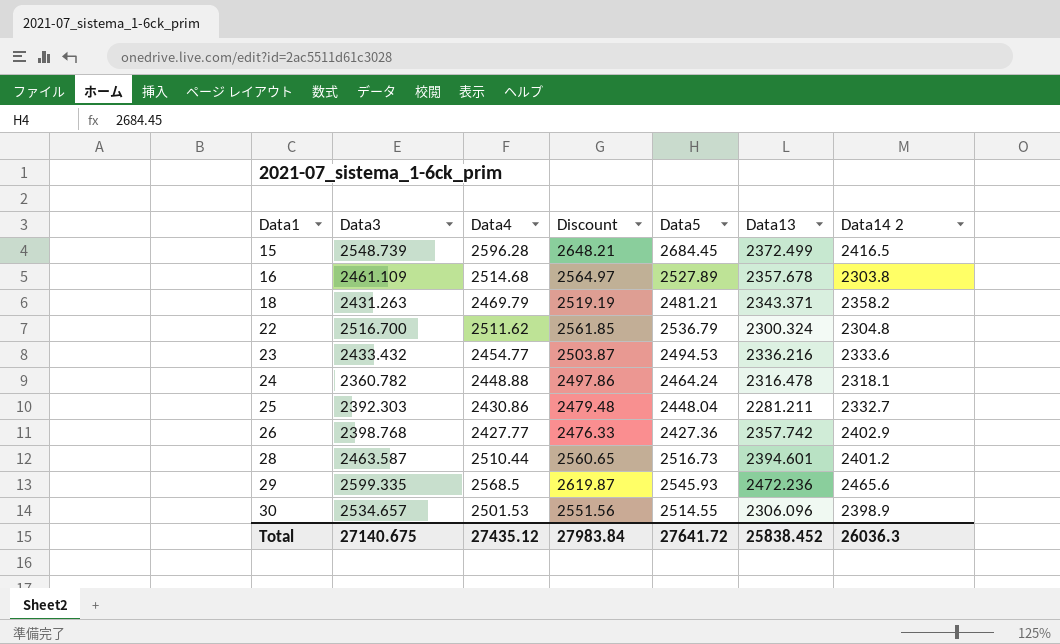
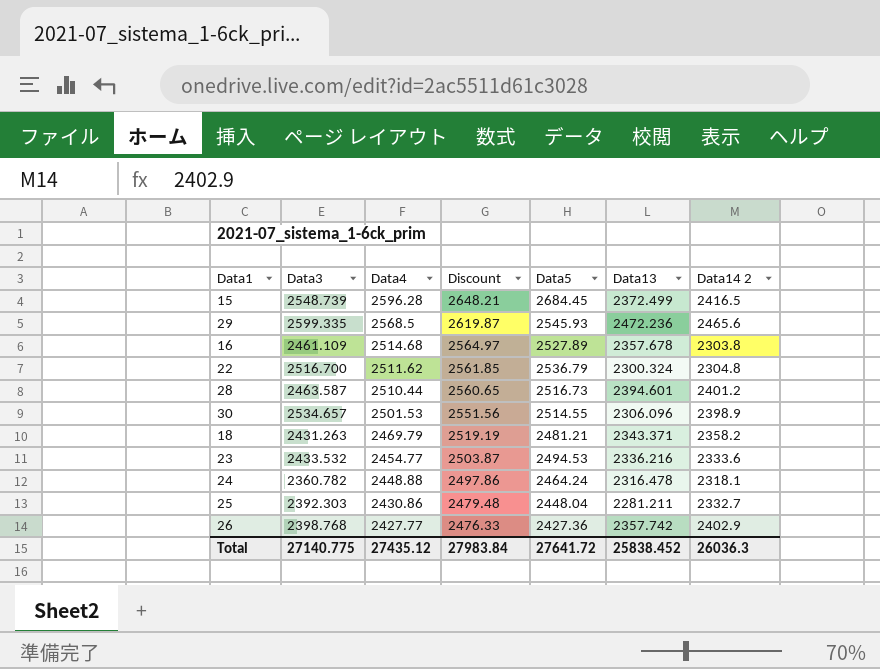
row order: Data1 ascending -> Data4 descending
23 | Data3: 2433.432 -> 2433.532
Total | Data3: 27140.675 -> 27140.775

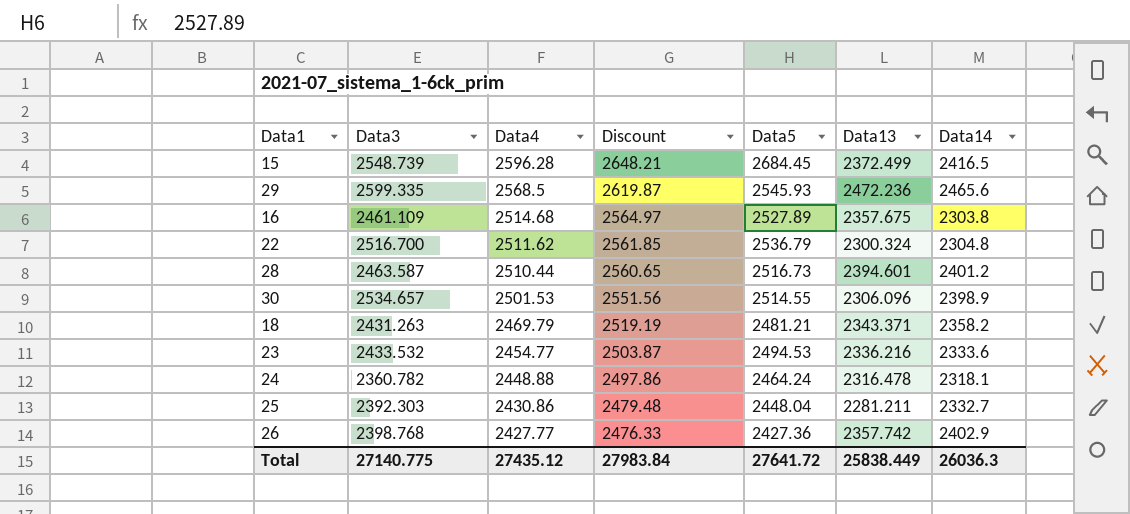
column name: Data14 2 -> Data14
16 | Data13: 2357.678 -> 2357.675
Total | Data13: 25838.452 -> 25838.449

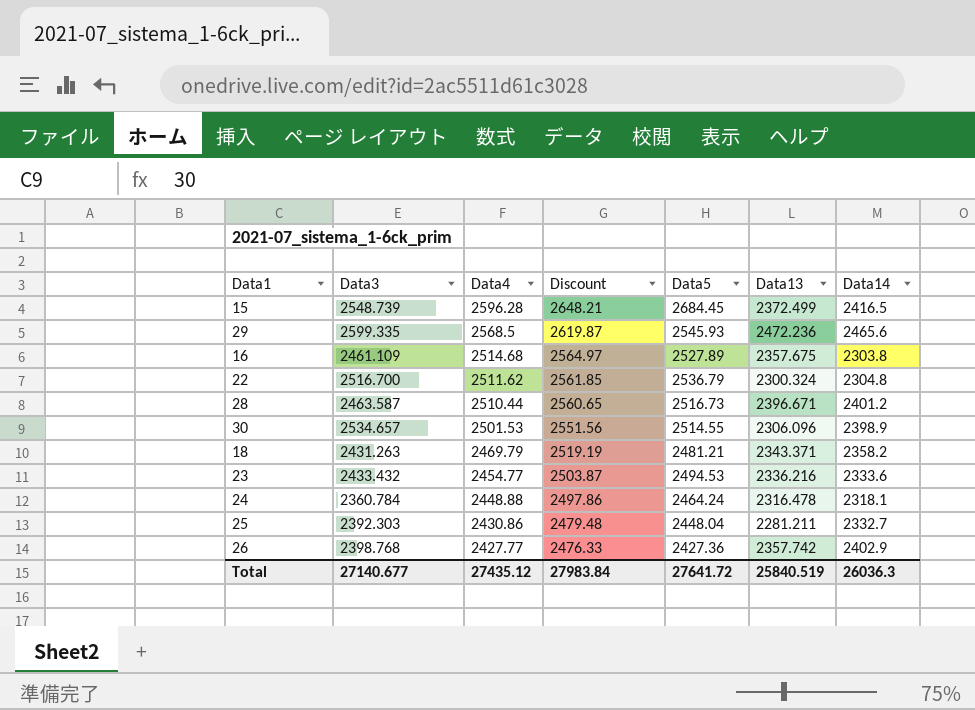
28 | Data13: 2394.601 -> 2396.671
23 | Data3: 2433.532 -> 2433.432
24 | Data3: 2360.782 -> 2360.784
Total | Data3: 27140.775 -> 27140.677
Total | Data13: 25838.449 -> 25840.519

